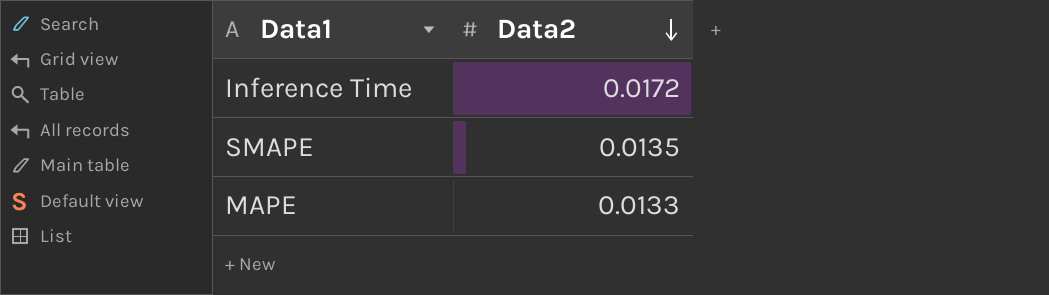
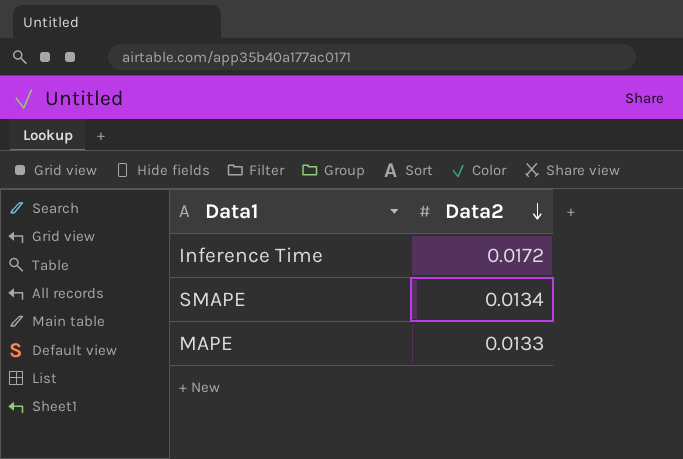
SMAPE | Data2: 0.0135 -> 0.0134

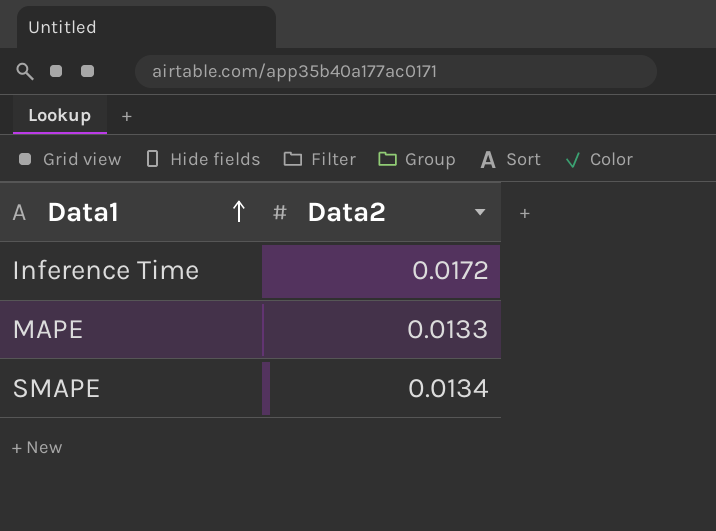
row order: Data2 descending -> Data1 ascending

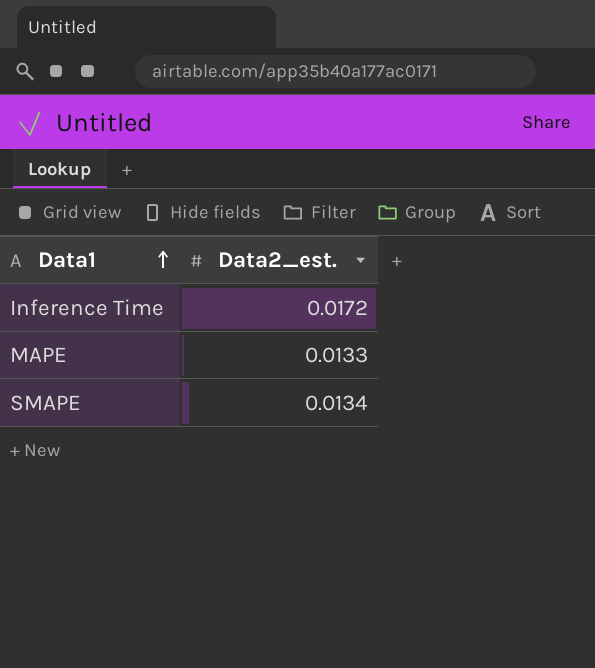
column name: Data2 -> Data2_est.

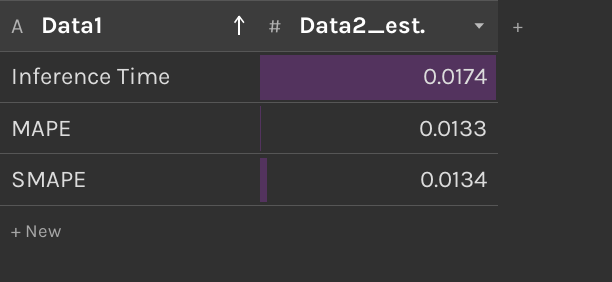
Inference Time | Data2_est.: 0.0172 -> 0.0174

